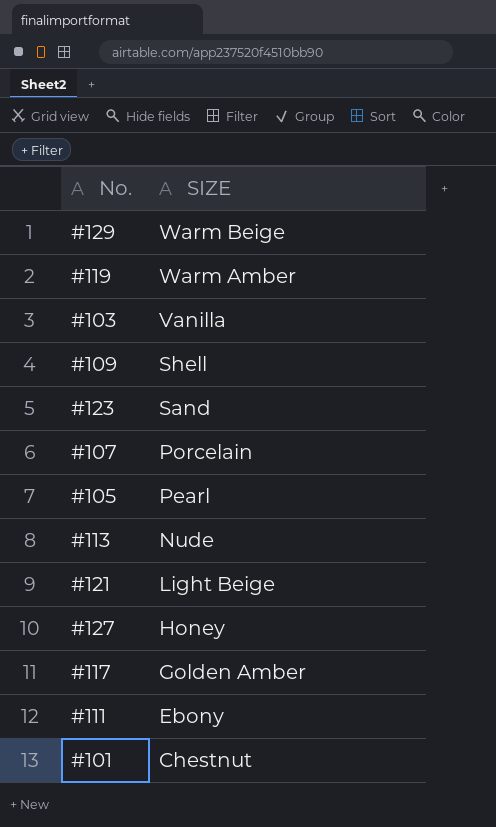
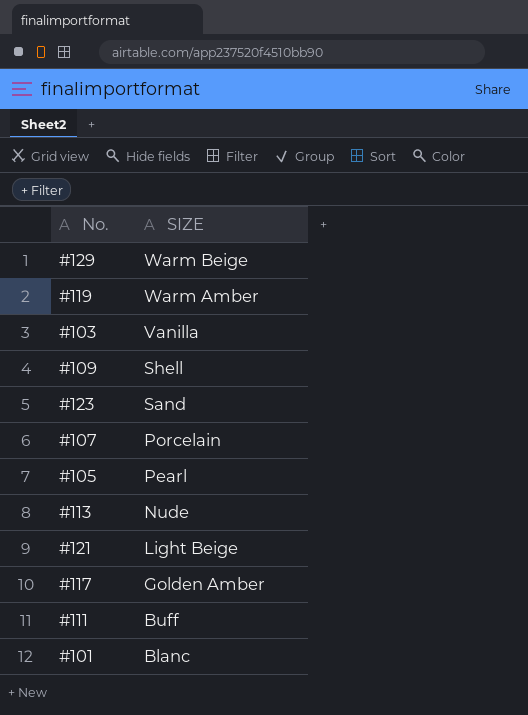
row #127: Honey -> none
#111 | SIZE: Ebony -> Buff
#101 | SIZE: Chestnut -> Blanc

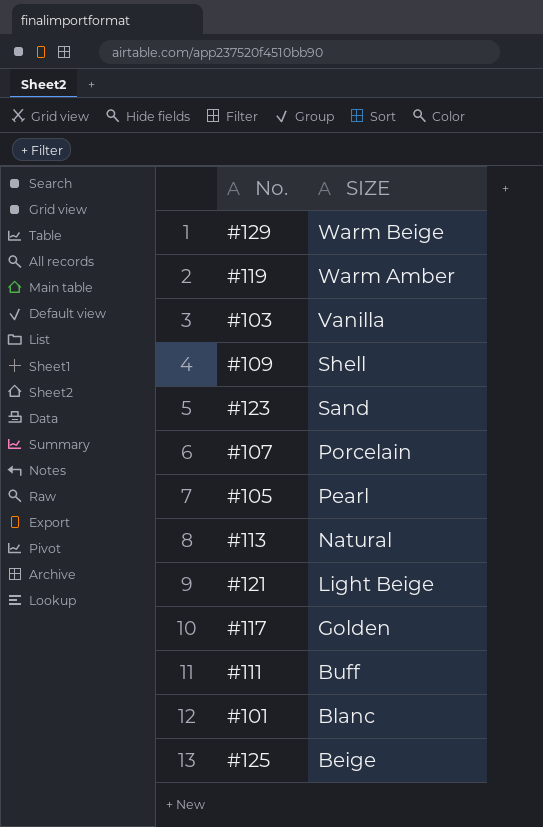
#113 | SIZE: Nude -> Natural
#117 | SIZE: Golden Amber -> Golden
row #125: none -> Beige

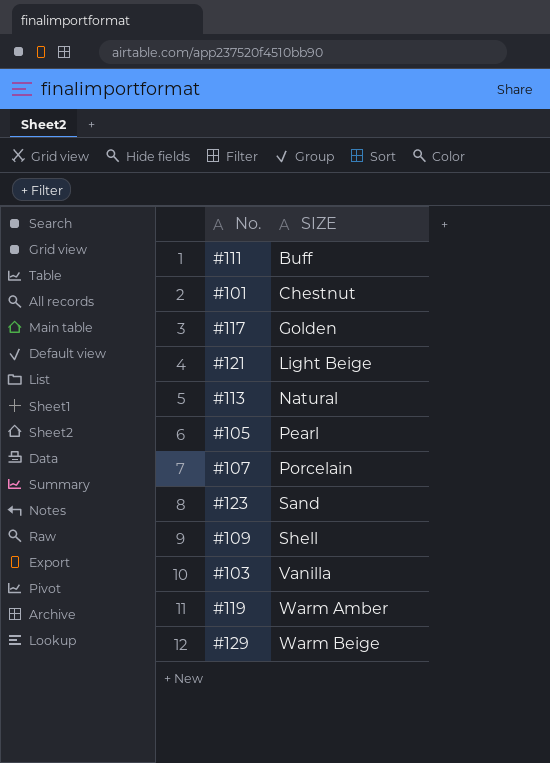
row order: SIZE descending -> SIZE ascending
row #125: Beige -> none
#101 | SIZE: Blanc -> Chestnut

